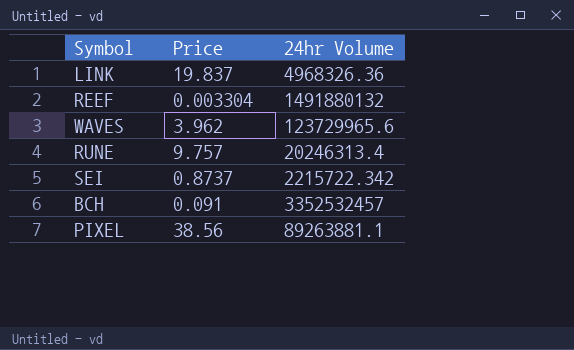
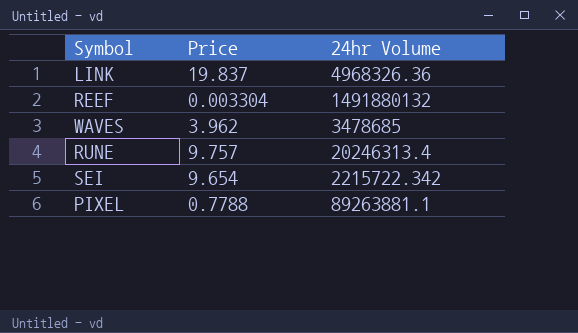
row BCH: 0.091 | 3352532457 -> none
WAVES | 24hr Volume: 123729965.6 -> 3478685
SEI | Price: 0.8737 -> 9.654
PIXEL | Price: 38.56 -> 0.7788

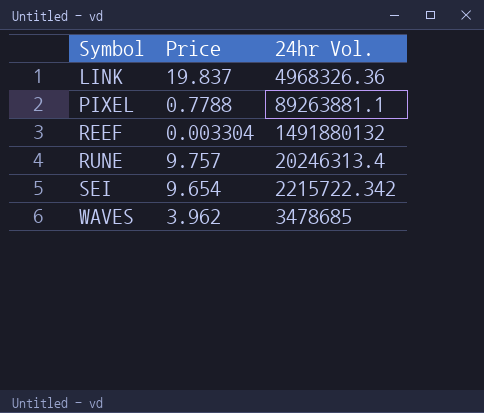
row order: none -> Symbol ascending
column name: 24hr Volume -> 24hr Vol.

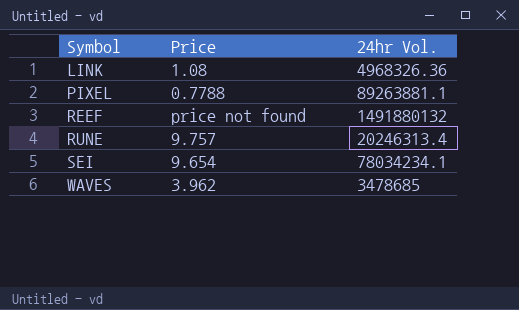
LINK | Price: 19.837 -> 1.08
REEF | Price: 0.003304 -> price not found
SEI | 24hr Vol.: 2215722.342 -> 78034234.1

